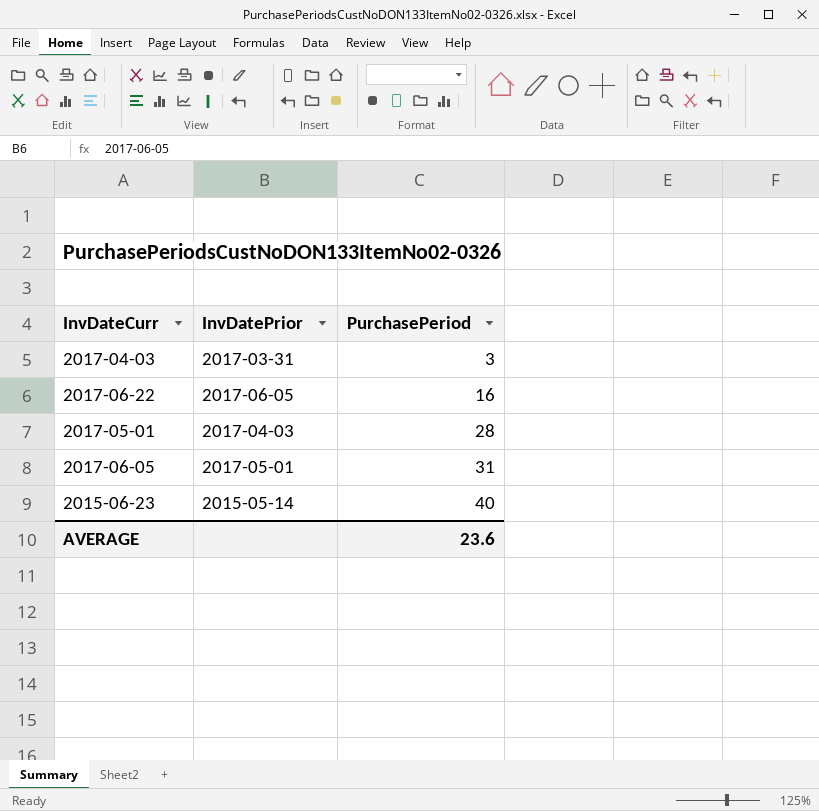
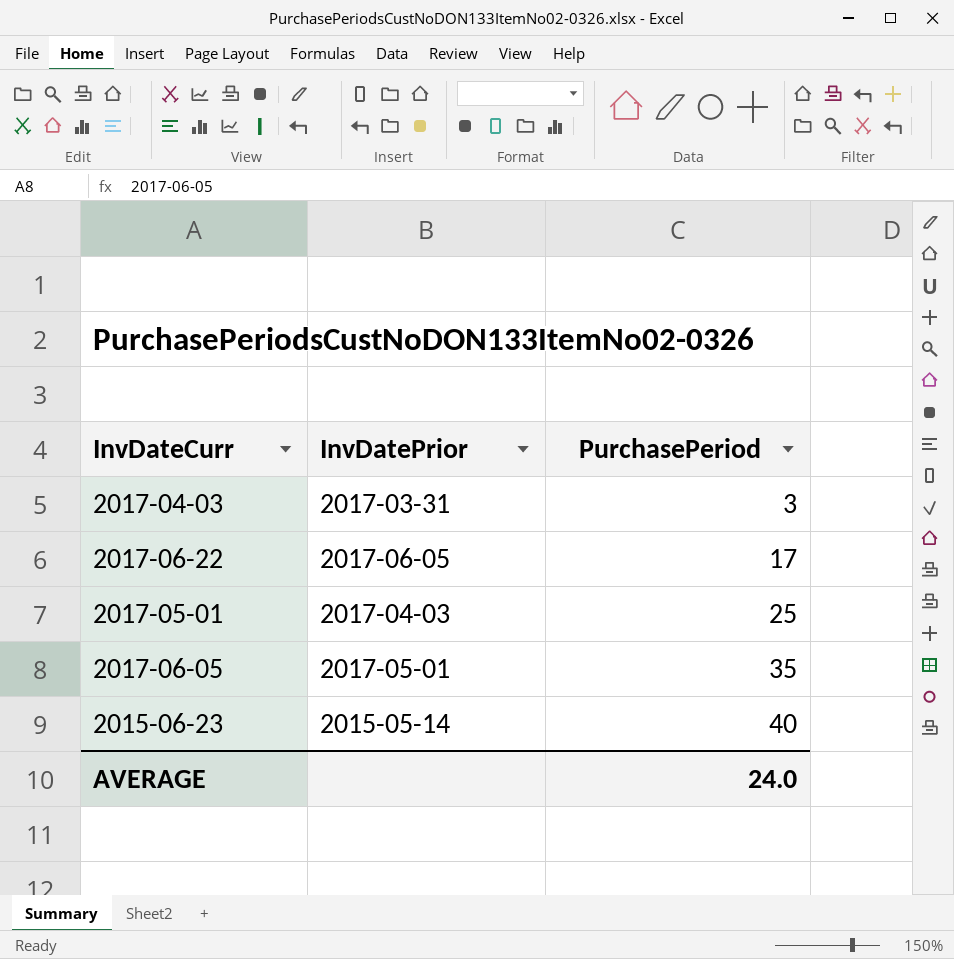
2017-06-22 | PurchasePeriod: 16 -> 17
2017-05-01 | PurchasePeriod: 28 -> 25
2017-06-05 | PurchasePeriod: 31 -> 35
AVERAGE | PurchasePeriod: 23.6 -> 24.0

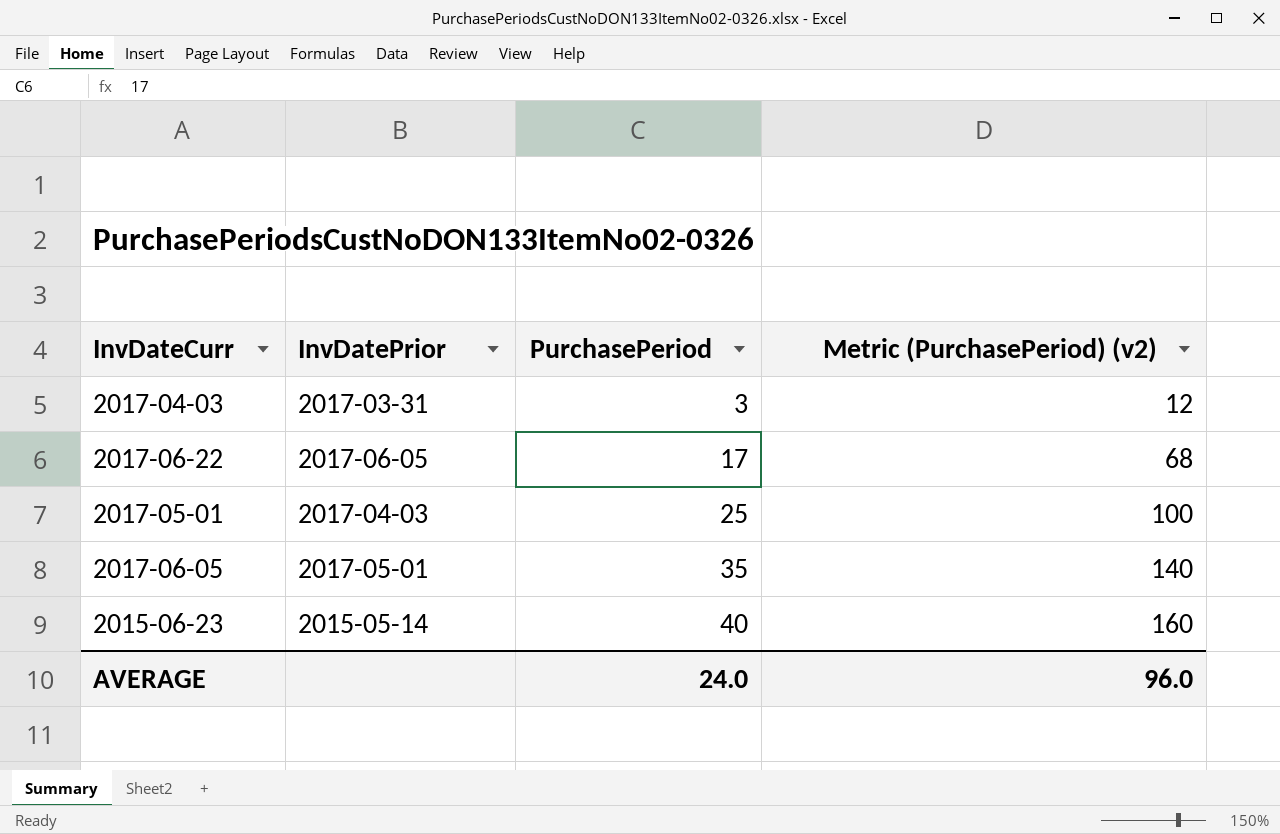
column Metric (PurchasePeriod) (v2) | formula: none -> [PurchasePeriod] * 4

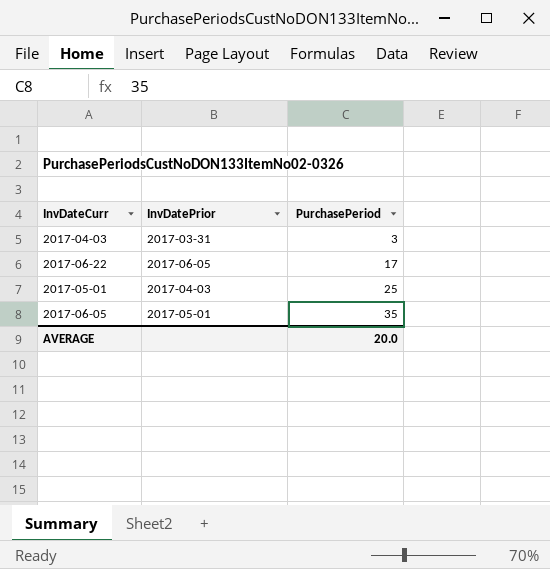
column Metric (PurchasePeriod) (v2) | formula: [PurchasePeriod] * 4 -> none
row 2015-06-23: 2015-05-14 | 40 | 160 -> none
AVERAGE | PurchasePeriod: 24.0 -> 20.0

